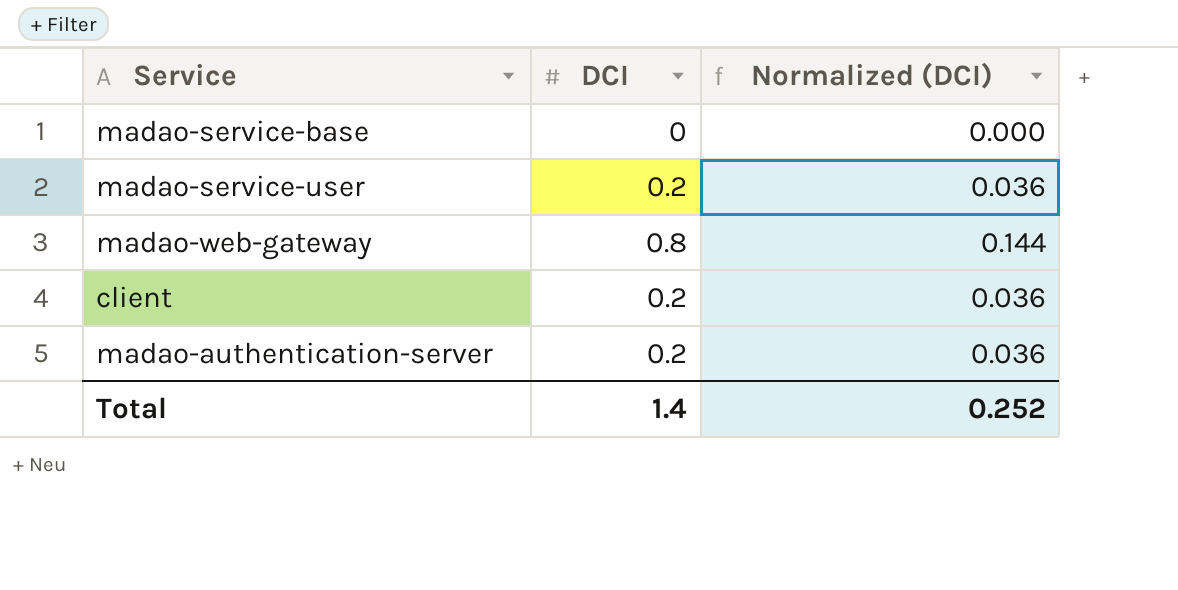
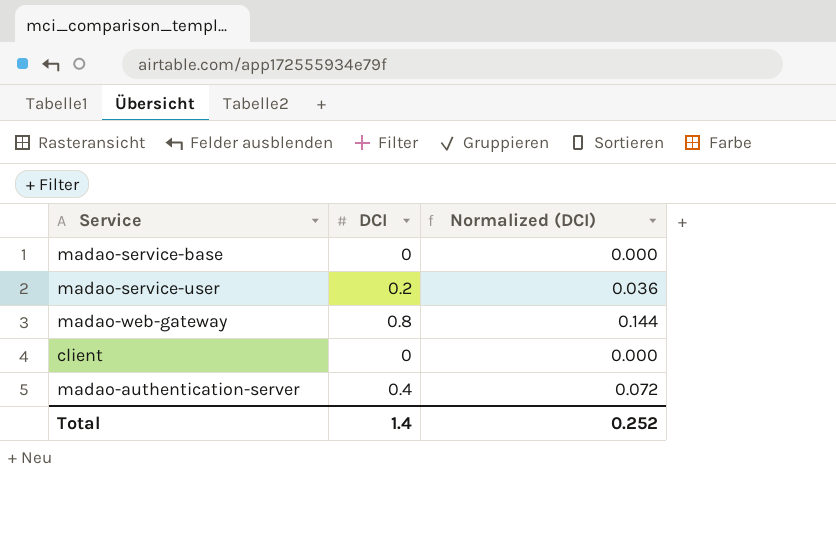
client | DCI: 0.2 -> 0
client | Normalized (DCI): 0.036 -> 0.000
madao-authentication-server | DCI: 0.2 -> 0.4
madao-authentication-server | Normalized (DCI): 0.036 -> 0.072

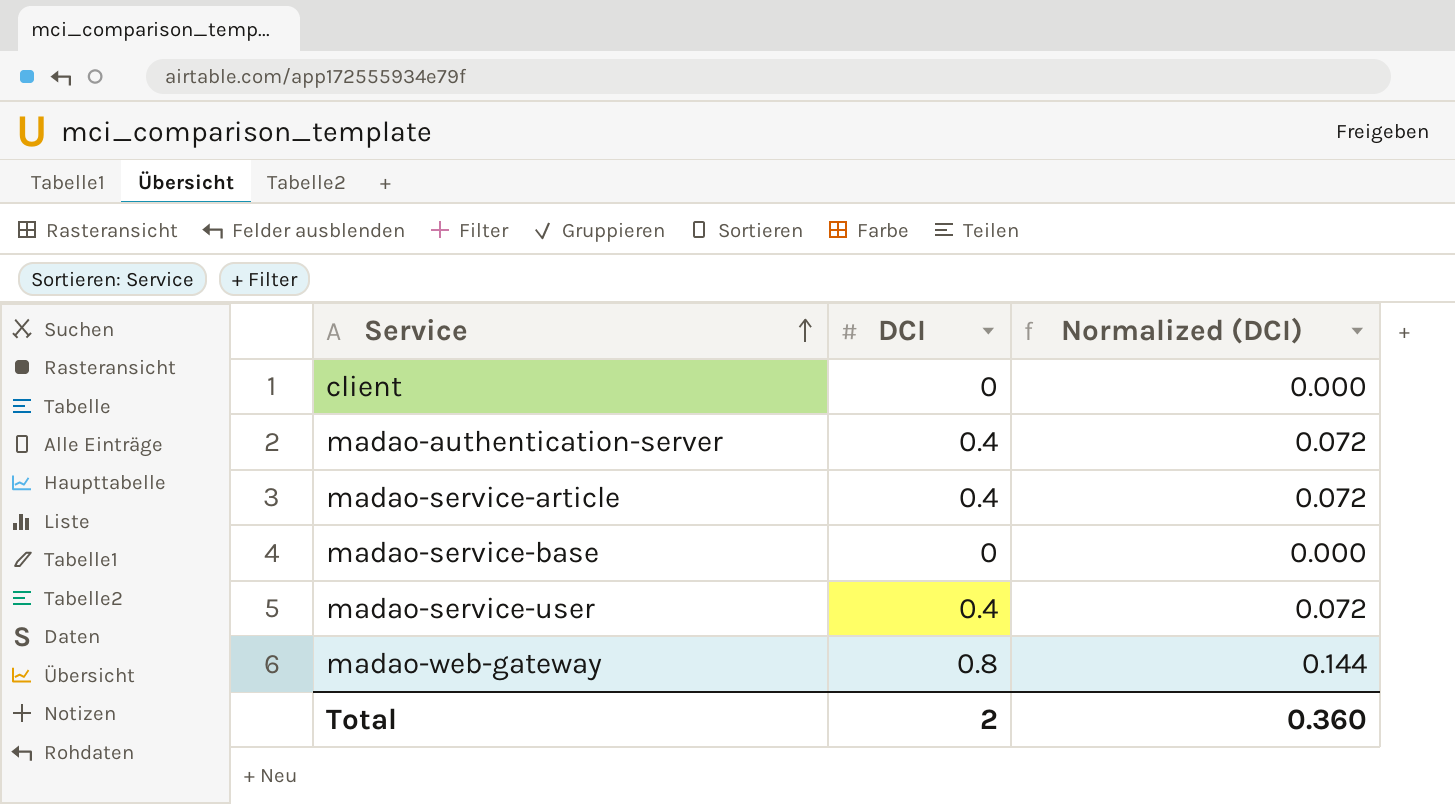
row order: none -> Service ascending
row madao-service-article: none -> 0.4 | 0.072
madao-service-user | DCI: 0.2 -> 0.4
madao-service-user | Normalized (DCI): 0.036 -> 0.072
Total | DCI: 1.4 -> 2
Total | Normalized (DCI): 0.252 -> 0.360

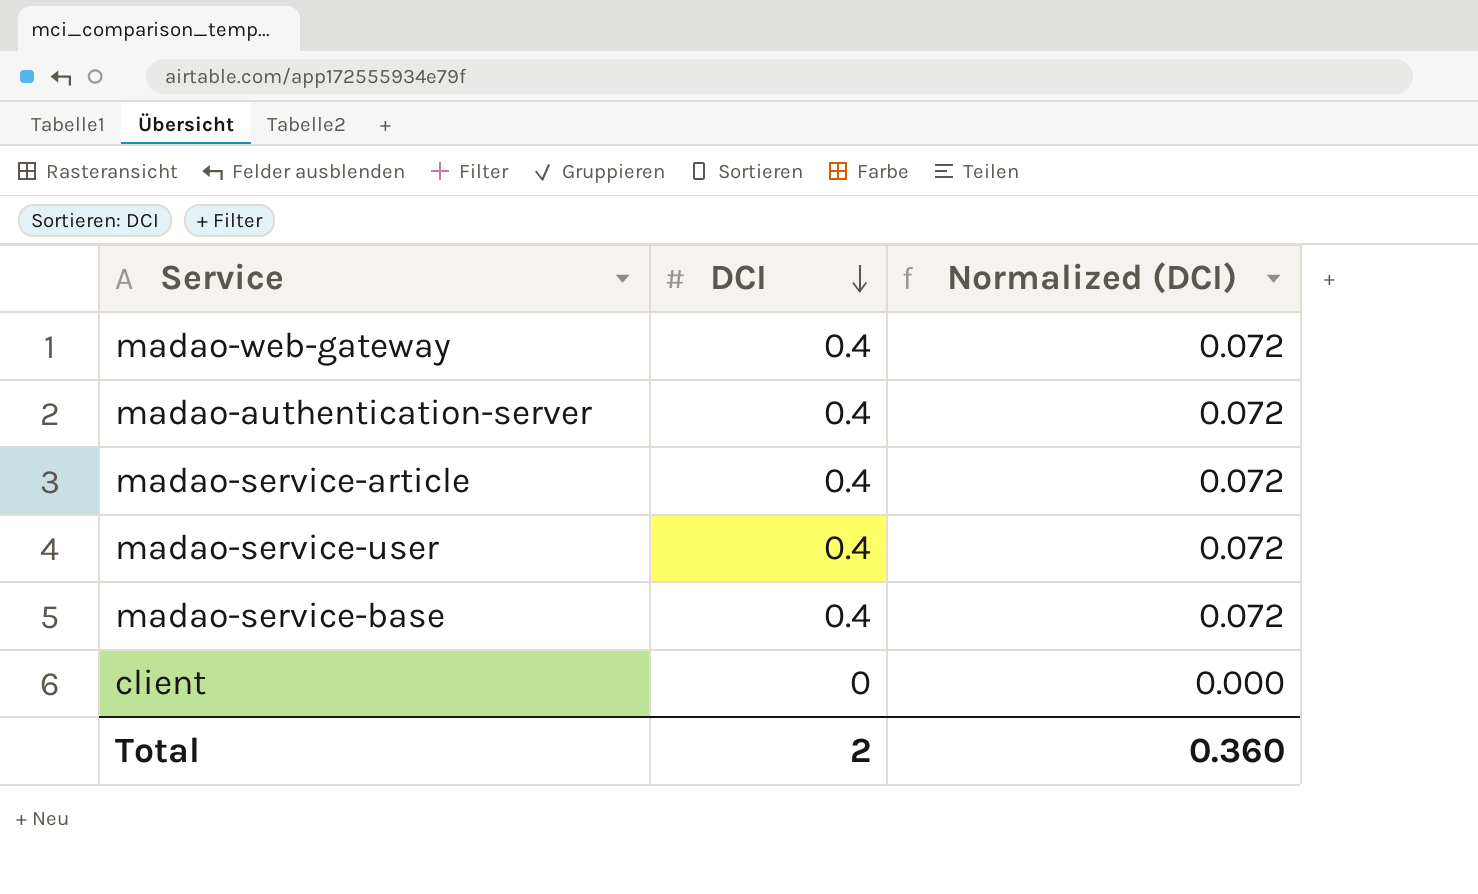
row order: Service ascending -> DCI descending
madao-web-gateway | DCI: 0.8 -> 0.4
madao-web-gateway | Normalized (DCI): 0.144 -> 0.072
madao-service-base | DCI: 0 -> 0.4
madao-service-base | Normalized (DCI): 0.000 -> 0.072

